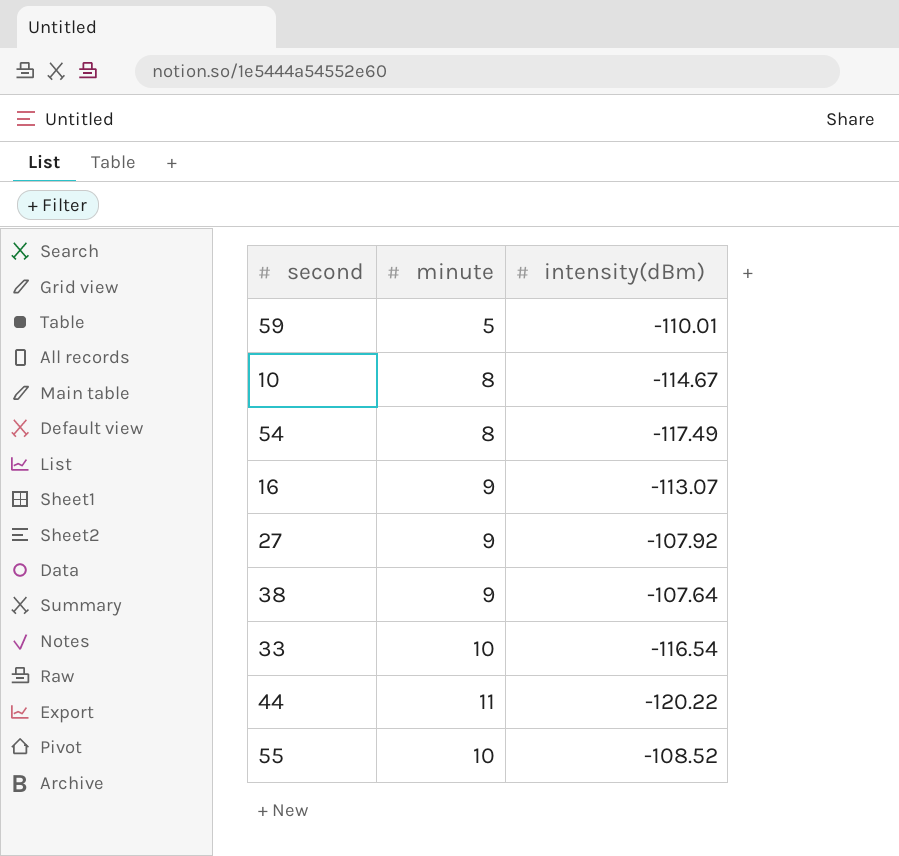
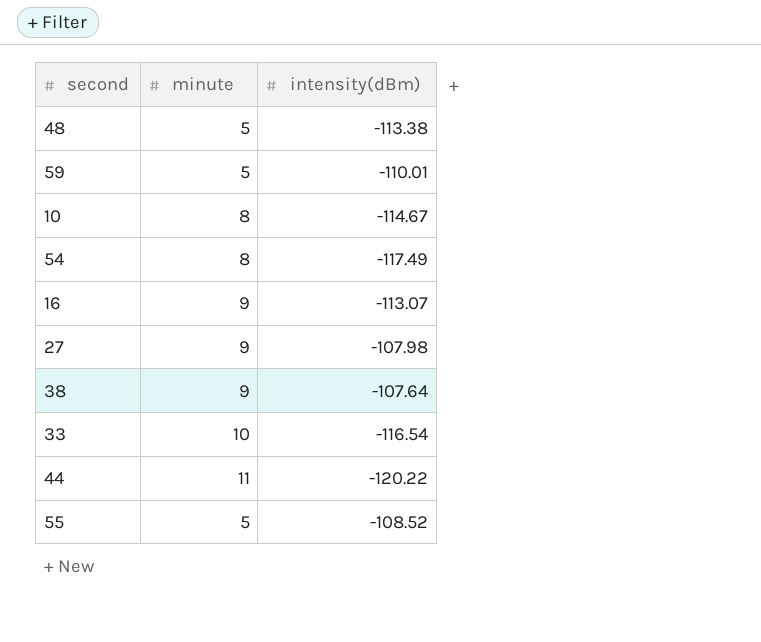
row 48: none -> 5 | -113.38
27 | intensity(dBm): -107.92 -> -107.98
55 | minute: 10 -> 5

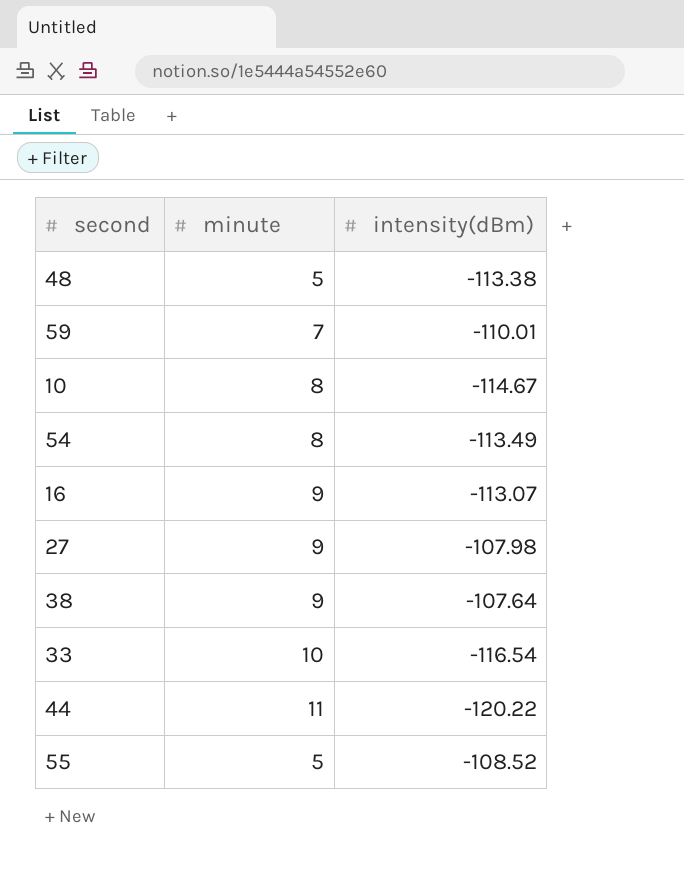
59 | minute: 5 -> 7
54 | intensity(dBm): -117.49 -> -113.49

